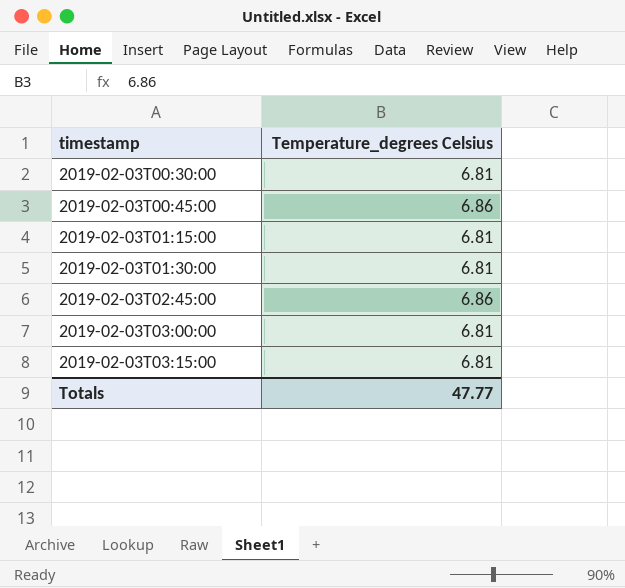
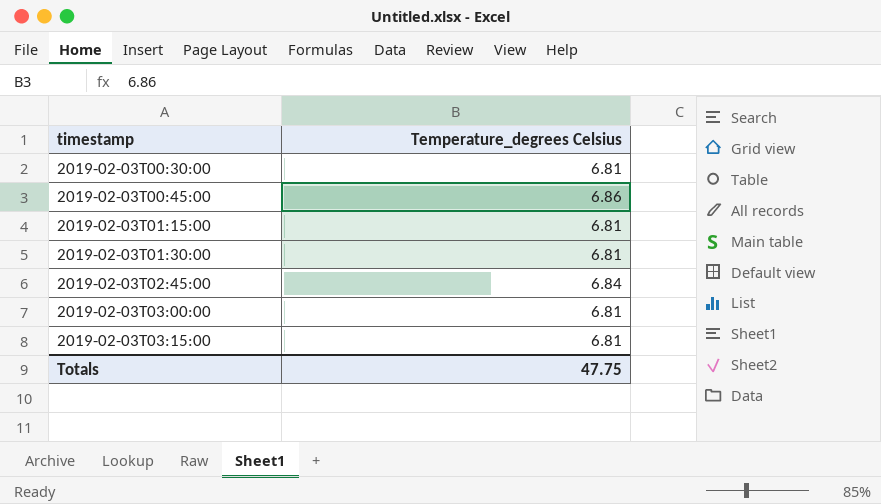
2019-02-03T02:45:00 | Temperature_degrees Celsius: 6.86 -> 6.84
Totals | Temperature_degrees Celsius: 47.77 -> 47.75

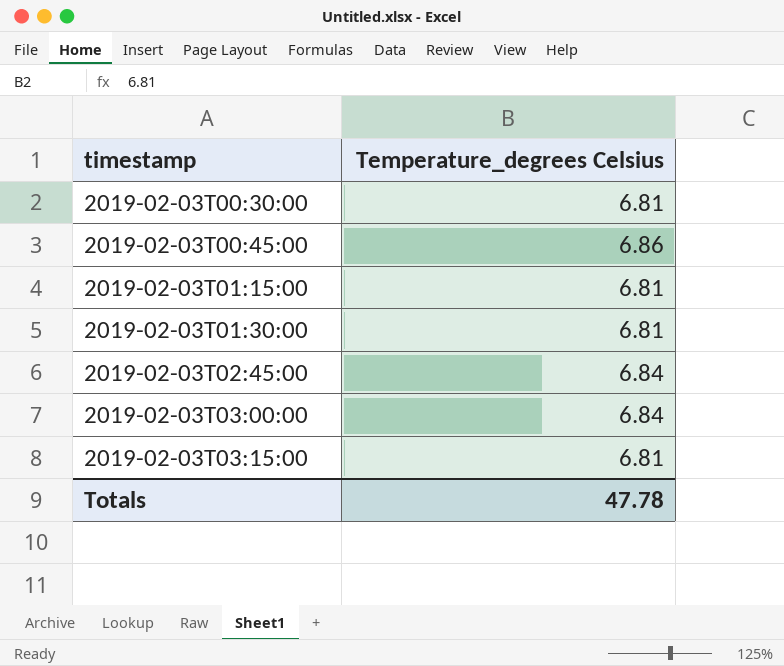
2019-02-03T03:00:00 | Temperature_degrees Celsius: 6.81 -> 6.84
Totals | Temperature_degrees Celsius: 47.75 -> 47.78

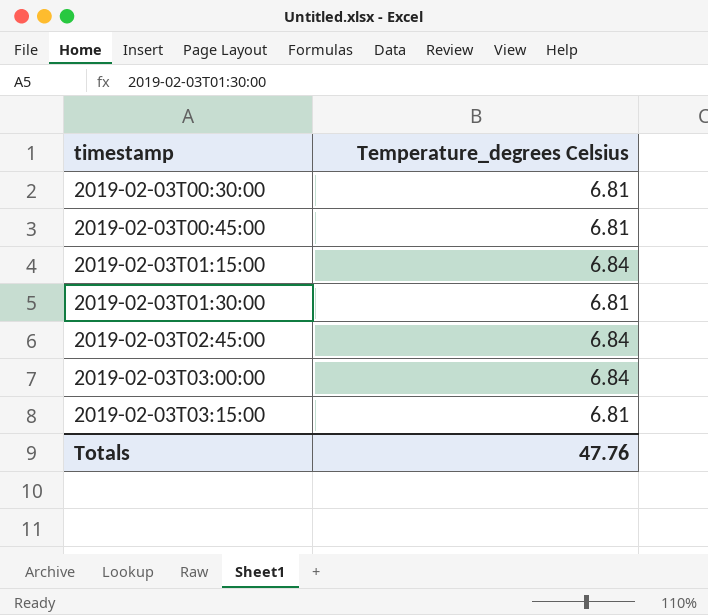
2019-02-03T00:45:00 | Temperature_degrees Celsius: 6.86 -> 6.81
2019-02-03T01:15:00 | Temperature_degrees Celsius: 6.81 -> 6.84
Totals | Temperature_degrees Celsius: 47.78 -> 47.76

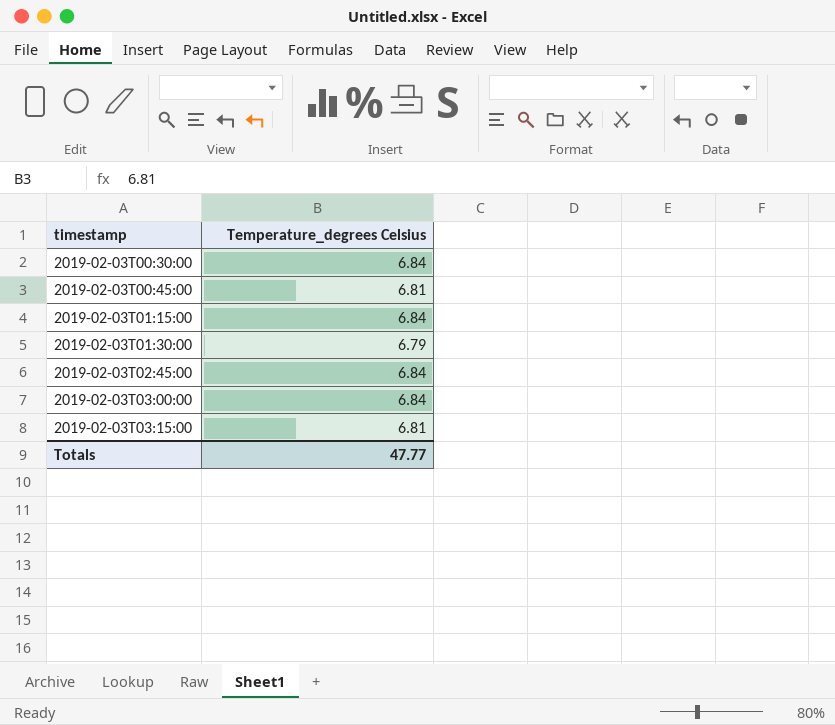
2019-02-03T00:30:00 | Temperature_degrees Celsius: 6.81 -> 6.84
2019-02-03T01:30:00 | Temperature_degrees Celsius: 6.81 -> 6.79
Totals | Temperature_degrees Celsius: 47.76 -> 47.77

